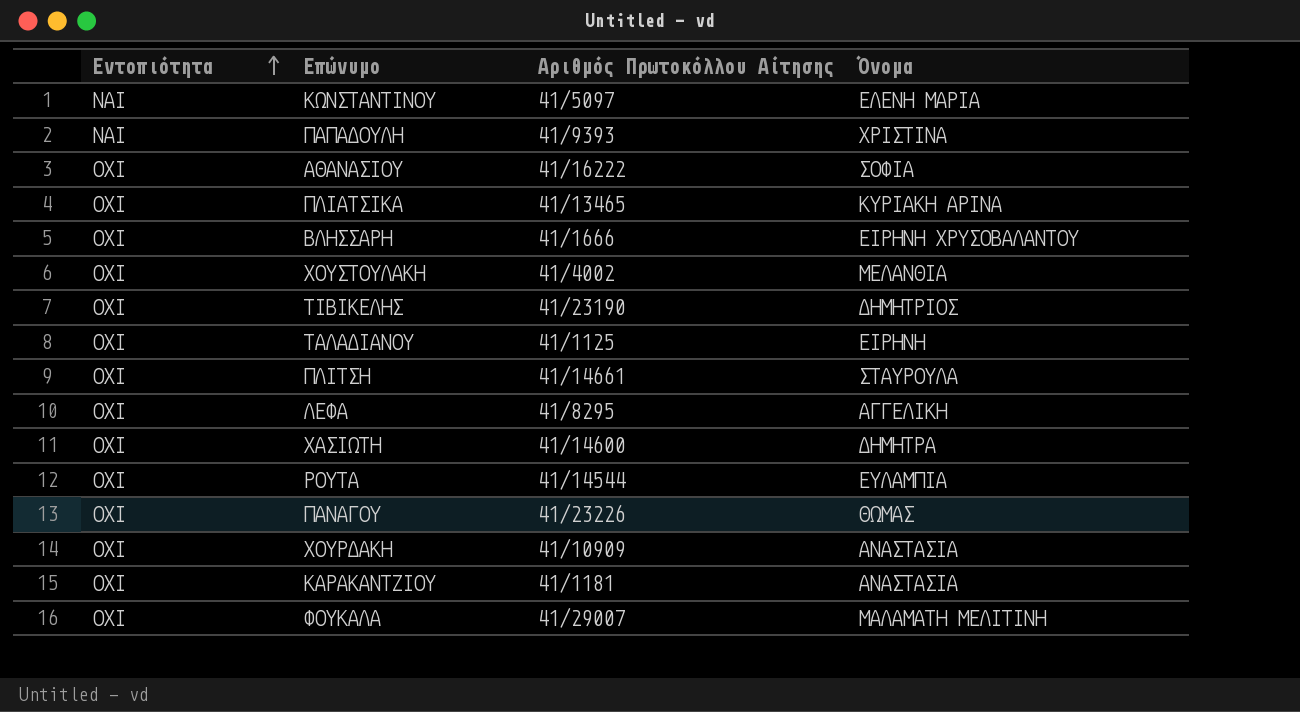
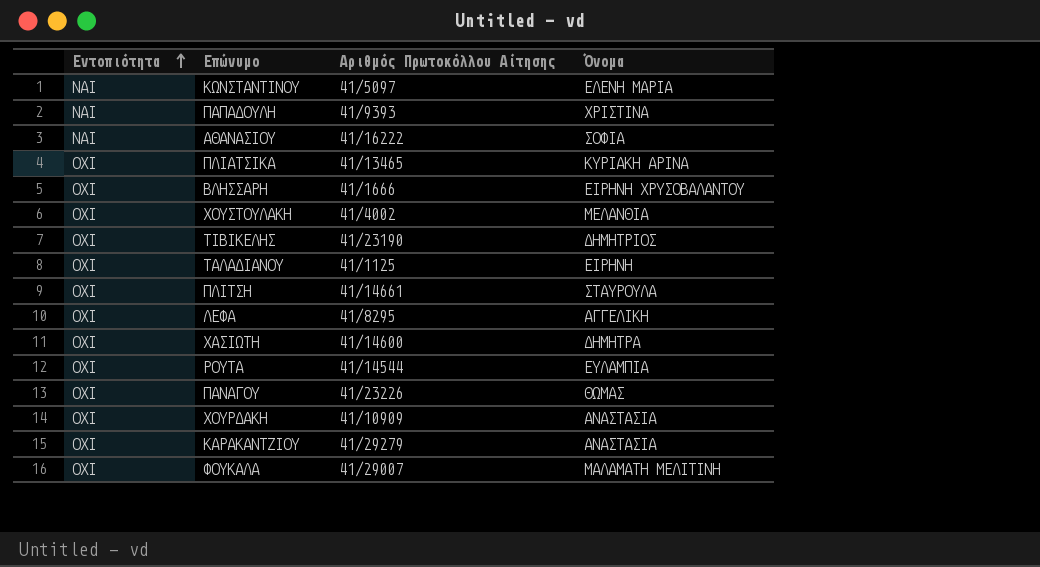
ΑΘΑΝΑΣΙΟΥ | Εντοπιότητα: ΟΧΙ -> ΝΑΙ
ΚΑΡΑΚΑΝΤΖΙΟΥ | Αριθμός Πρωτοκόλλου Αίτησης: 41/1181 -> 41/29279

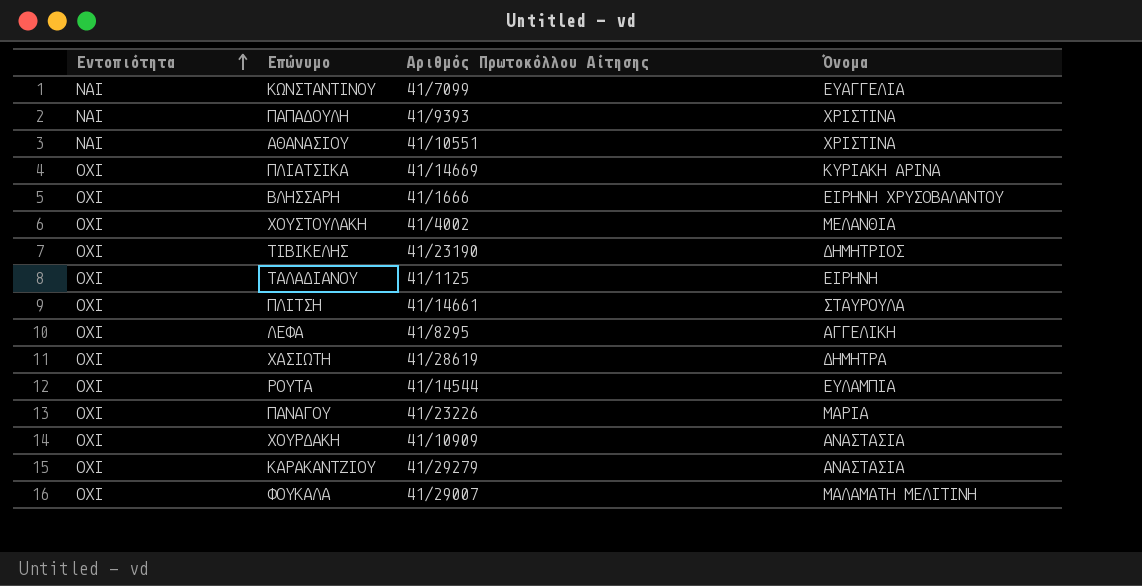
ΚΩΝΣΤΑΝΤΙΝΟΥ | Αριθμός Πρωτοκόλλου Αίτησης: 41/5097 -> 41/7099
ΚΩΝΣΤΑΝΤΙΝΟΥ | Όνομα: ΕΛΕΝΗ ΜΑΡΙΑ -> ΕΥΑΓΓΕΛΙΑ
ΑΘΑΝΑΣΙΟΥ | Αριθμός Πρωτοκόλλου Αίτησης: 41/16222 -> 41/10551
ΑΘΑΝΑΣΙΟΥ | Όνομα: ΣΟΦΙΑ -> ΧΡΙΣΤΙΝΑ
ΠΛΙΑΤΣΙΚΑ | Αριθμός Πρωτοκόλλου Αίτησης: 41/13465 -> 41/14669
ΧΑΣΙΩΤΗ | Αριθμός Πρωτοκόλλου Αίτησης: 41/14600 -> 41/28619
ΠΑΝΑΓΟΥ | Όνομα: ΘΩΜΑΣ -> ΜΑΡΙΑ

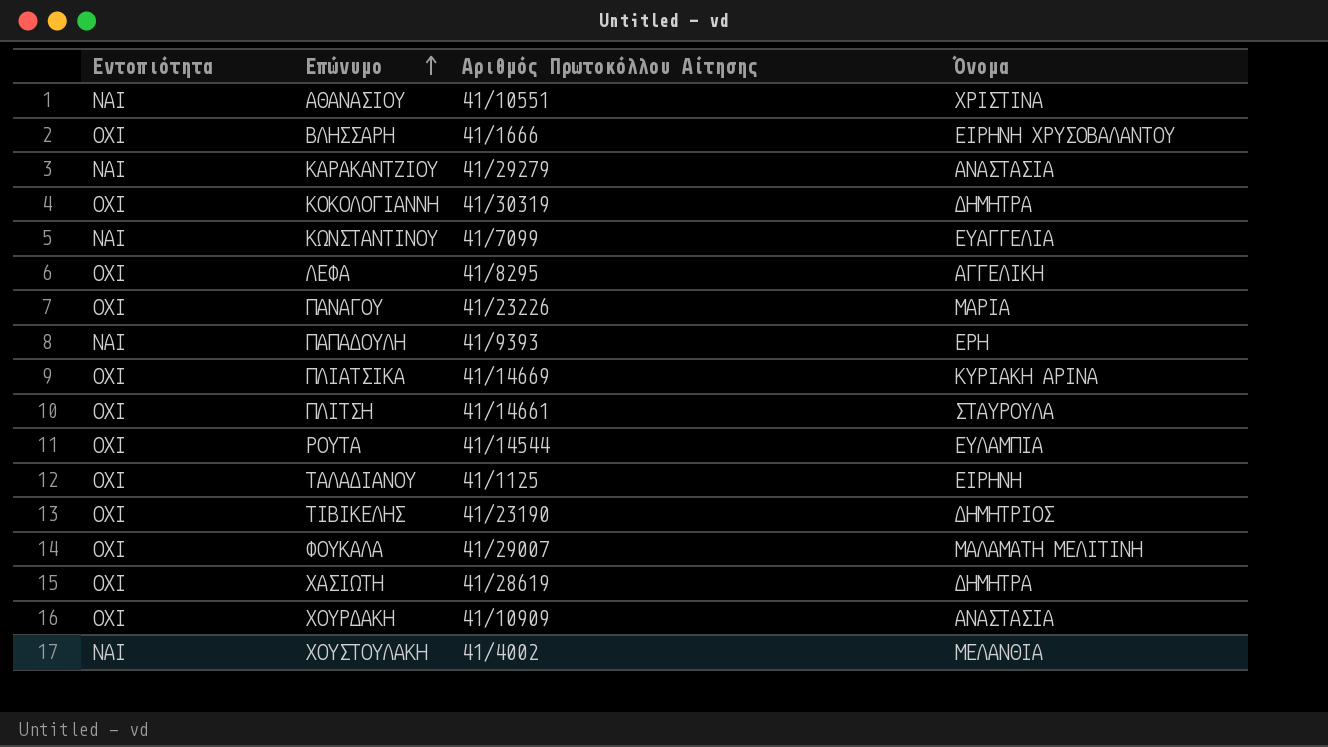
row order: Εντοπιότητα ascending -> Επώνυμο ascending
ΚΑΡΑΚΑΝΤΖΙΟΥ | Εντοπιότητα: ΟΧΙ -> ΝΑΙ
row ΚΟΚΟΛΟΓΙΑΝΝΗ: none -> ΟΧΙ | 41/30319 | ΔΗΜΗΤΡΑ
ΠΑΠΑΔΟΥΛΗ | Όνομα: ΧΡΙΣΤΙΝΑ -> ΕΡΗ
ΧΟΥΣΤΟΥΛΑΚΗ | Εντοπιότητα: ΟΧΙ -> ΝΑΙ

